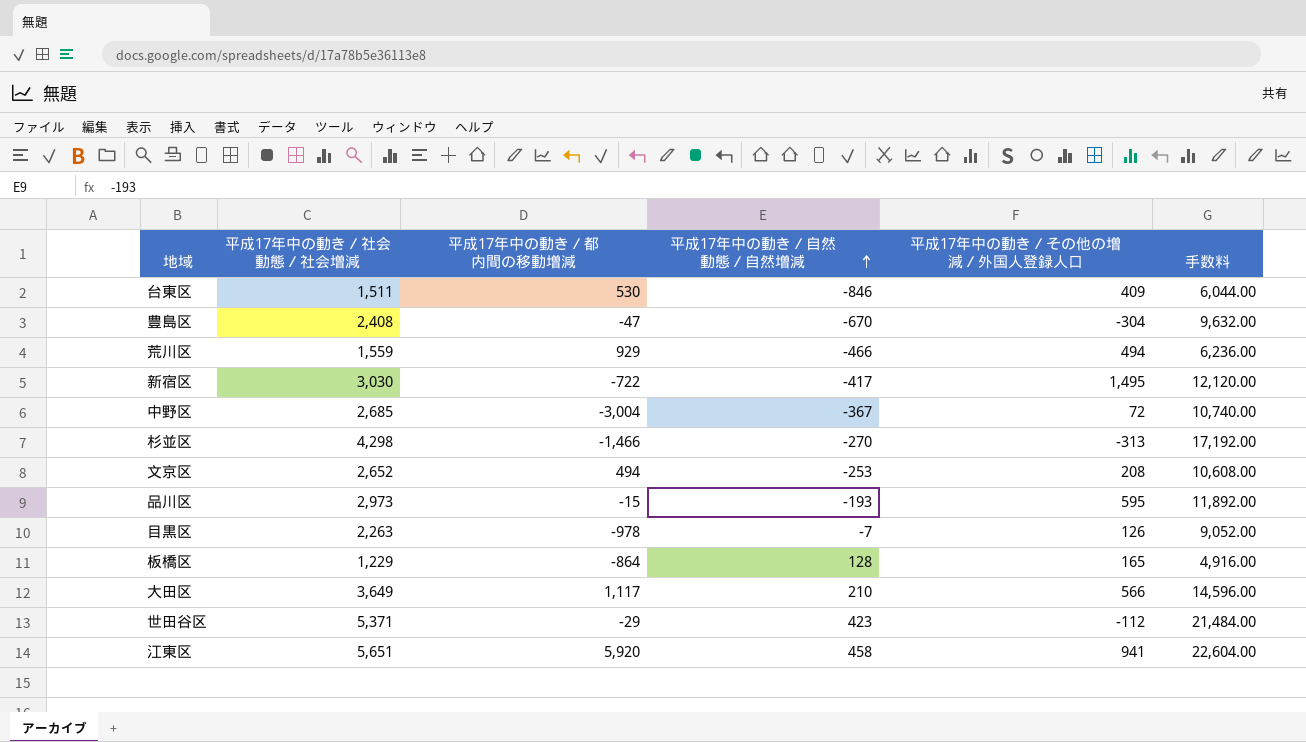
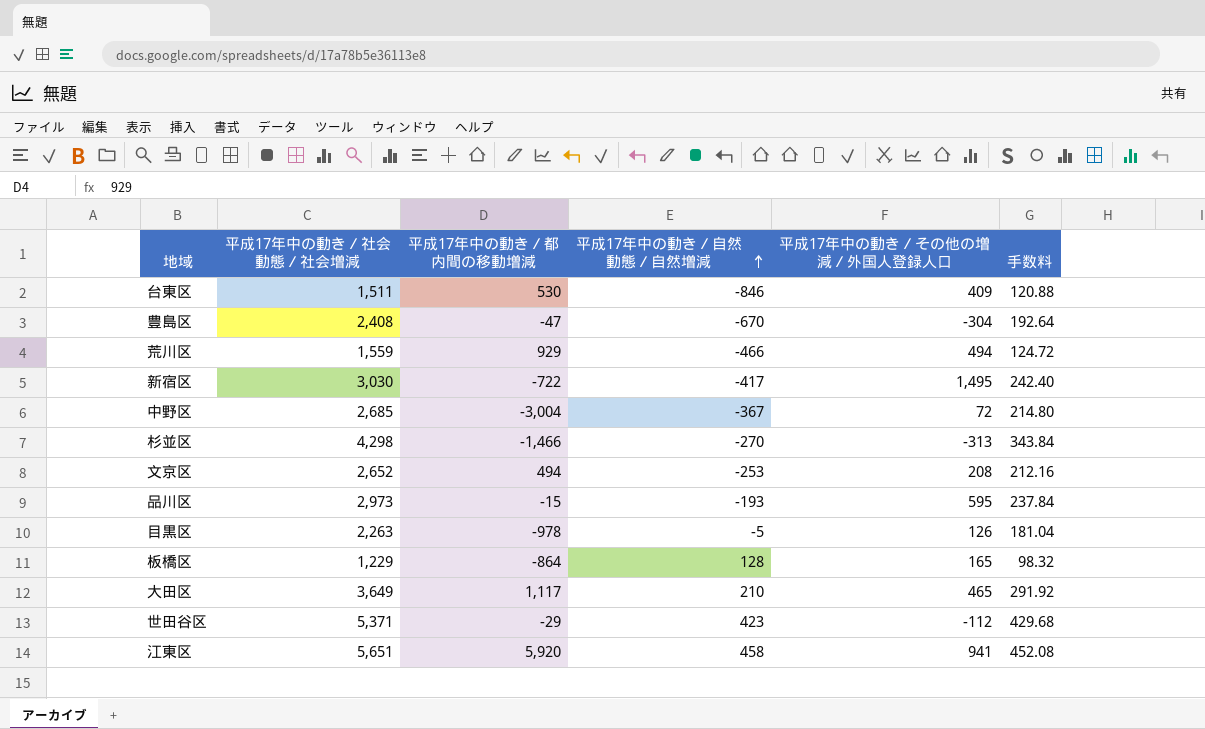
column 手数料 | formula: [平成17年中の動き／社会動態／社会増減] * 4 -> [平成17年中の動き／社会動態／社会増減] * 0.08
目黒区 | 平成17年中の動き／自然動態／自然増減: -7 -> -5
大田区 | 平成17年中の動き／その他の増減／外国人登録人口: 566 -> 465

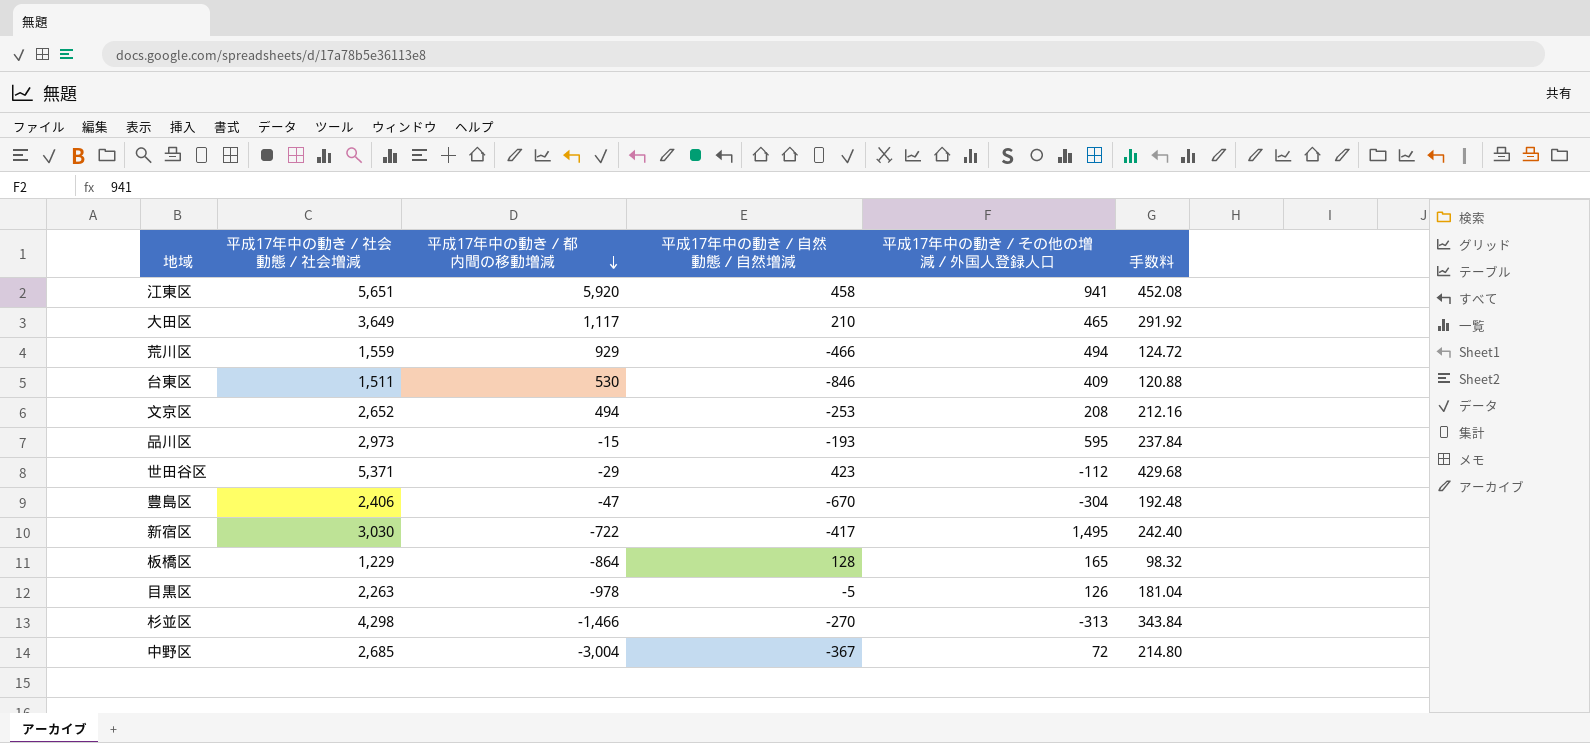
row order: 平成17年中の動き／自然動態／自然増減 ascending -> 平成17年中の動き／都内間の移動増減 descending
豊島区 | 平成17年中の動き／社会動態／社会増減: 2,408 -> 2,406
豊島区 | 手数料: 192.64 -> 192.48

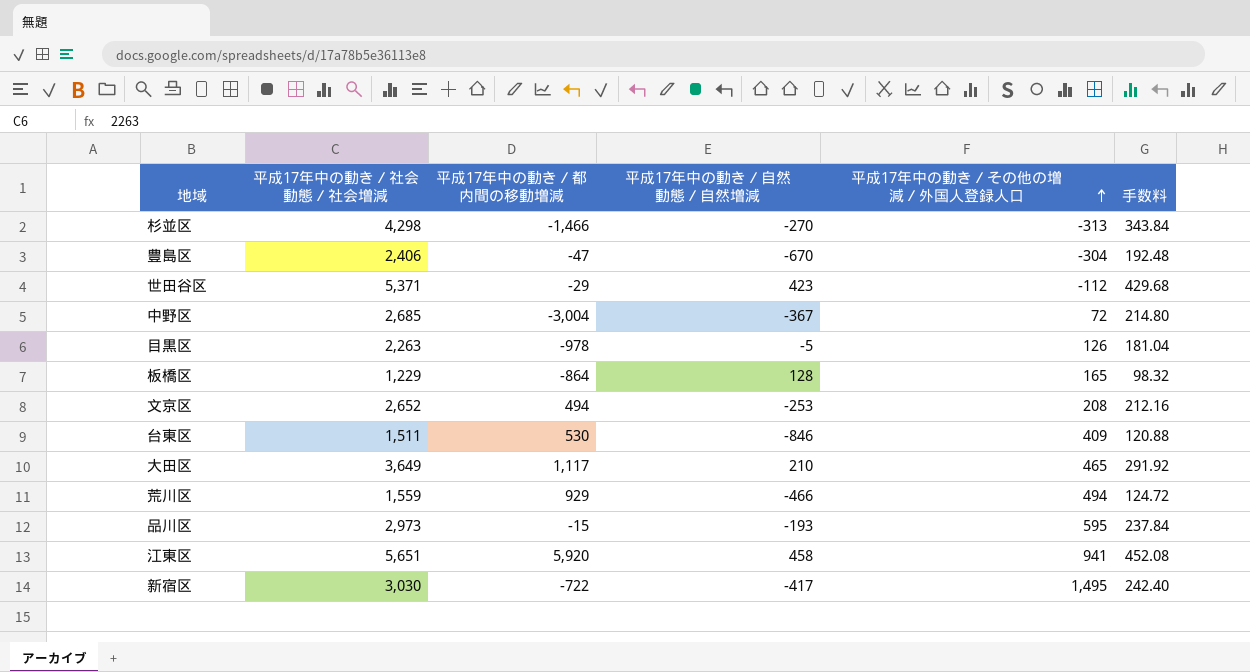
row order: 平成17年中の動き／都内間の移動増減 descending -> 平成17年中の動き／その他の増減／外国人登録人口 ascending

